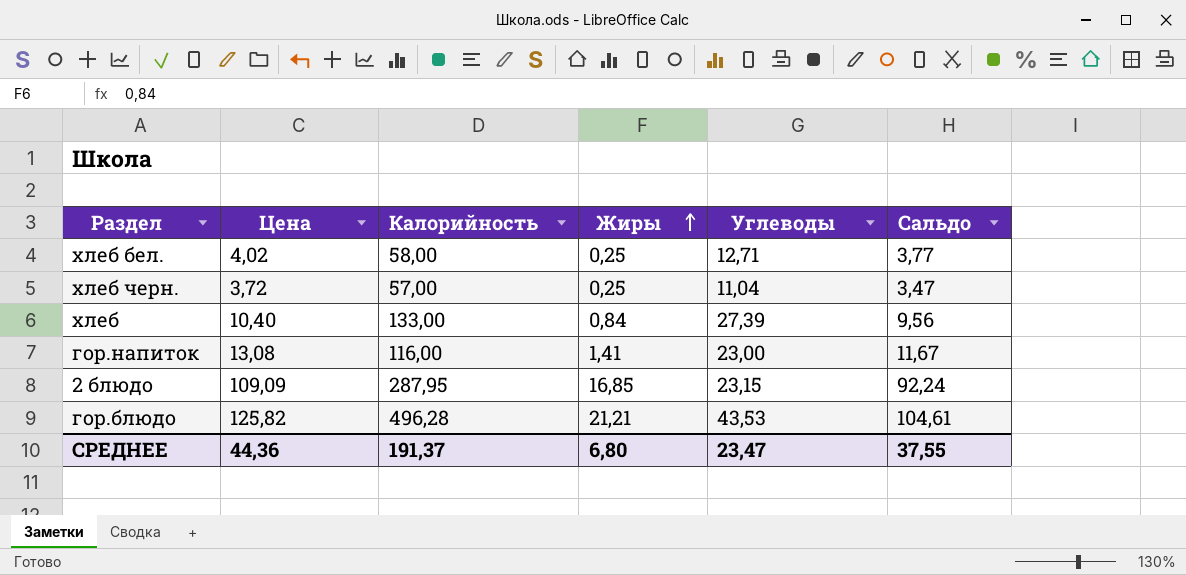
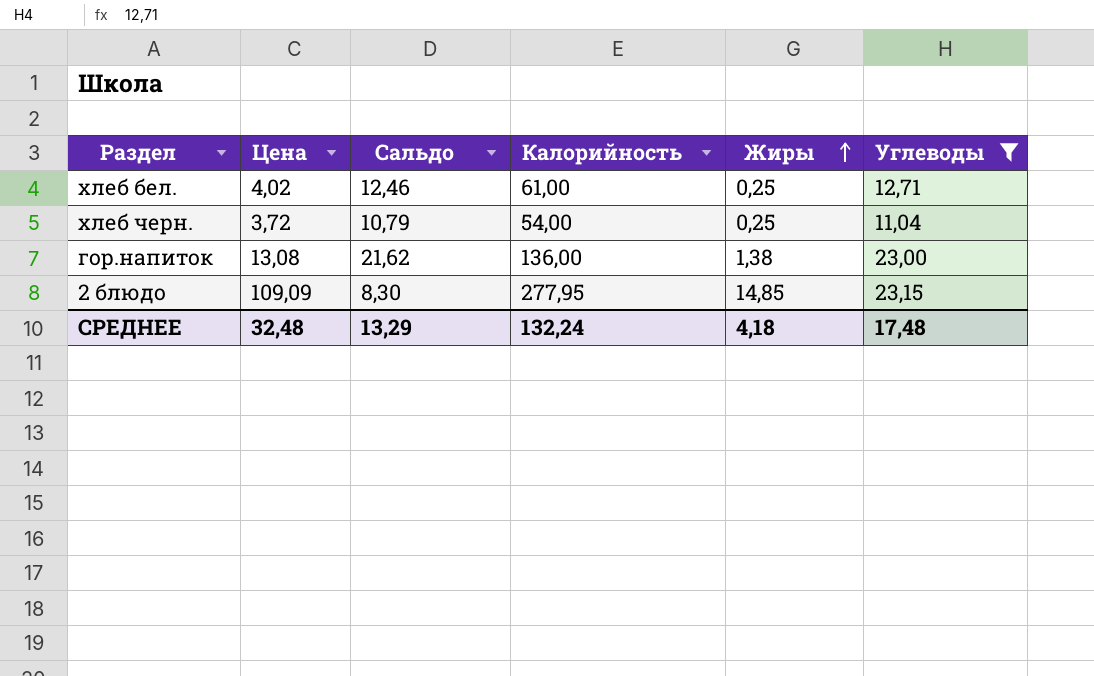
filter: none -> Углеводы <= 23,15
column Сальдо | formula: [Цена] - [Жиры] -> [Углеводы] - [Жиры]
column Сальдо | position: 6 -> 3
хлеб бел. | Калорийность: 58,00 -> 61,00
хлеб черн. | Калорийность: 57,00 -> 54,00
гор.напиток | Калорийность: 116,00 -> 136,00
гор.напиток | Жиры: 1,41 -> 1,38
2 блюдо | Калорийность: 287,95 -> 277,95
2 блюдо | Жиры: 16,85 -> 14,85
СРЕДНЕЕ | Цена: 44,36 -> 32,48
СРЕДНЕЕ | Сальдо: 37,55 -> 13,29
СРЕДНЕЕ | Калорийность: 191,37 -> 132,24
СРЕДНЕЕ | Жиры: 6,80 -> 4,18
СРЕДНЕЕ | Углеводы: 23,47 -> 17,48

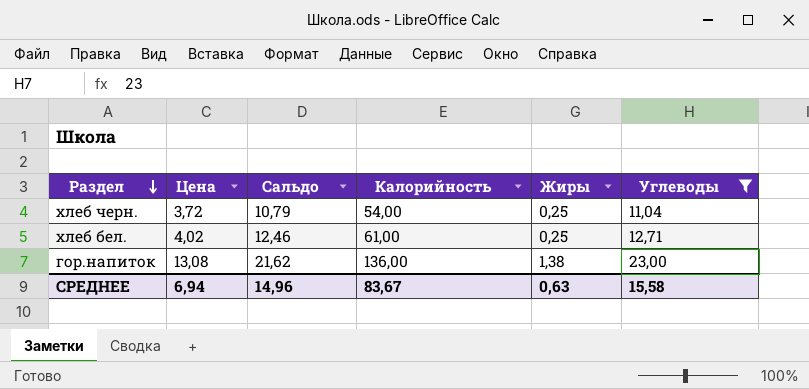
row order: Жиры ascending -> Раздел descending
row 2 блюдо: 109,09 | 8,30 | 277,95 | 14,85 | 23,15 -> none
СРЕДНЕЕ | Цена: 32,48 -> 6,94
СРЕДНЕЕ | Сальдо: 13,29 -> 14,96
СРЕДНЕЕ | Калорийность: 132,24 -> 83,67
СРЕДНЕЕ | Жиры: 4,18 -> 0,63
СРЕДНЕЕ | Углеводы: 17,48 -> 15,58

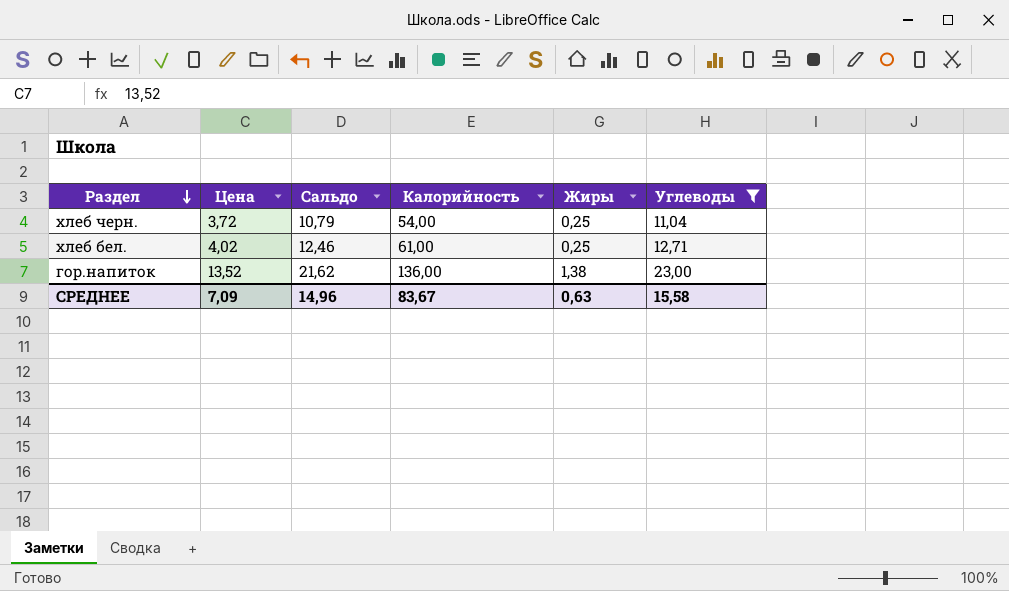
гор.напиток | Цена: 13,08 -> 13,52
СРЕДНЕЕ | Цена: 6,94 -> 7,09

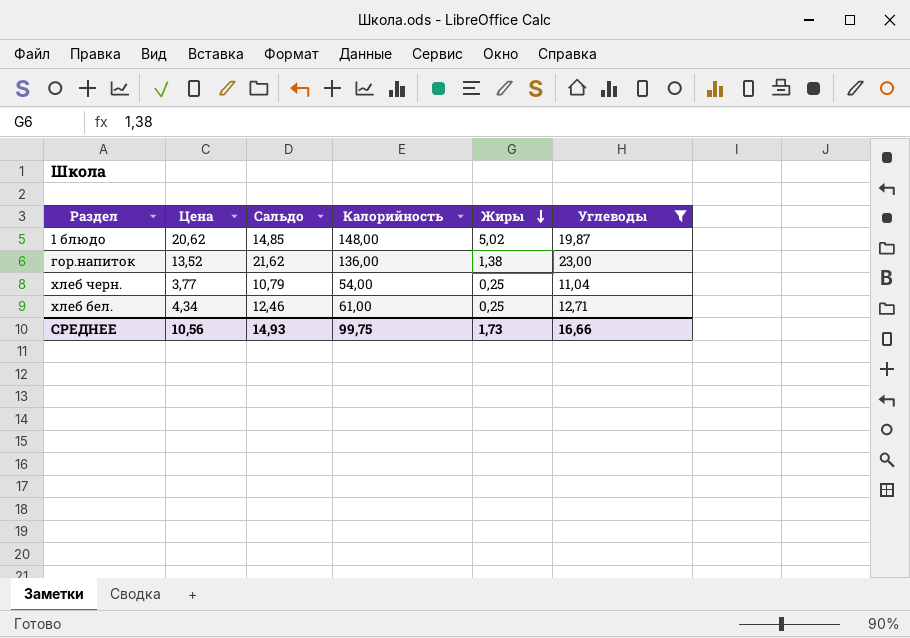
row order: Раздел descending -> Жиры descending
row 1 блюдо: none -> 20,62 | 14,85 | 148,00 | 5,02 | 19,87
хлеб черн. | Цена: 3,72 -> 3,77
хлеб бел. | Цена: 4,02 -> 4,34
СРЕДНЕЕ | Цена: 7,09 -> 10,56
СРЕДНЕЕ | Сальдо: 14,96 -> 14,93
СРЕДНЕЕ | Калорийность: 83,67 -> 99,75
СРЕДНЕЕ | Жиры: 0,63 -> 1,73
СРЕДНЕЕ | Углеводы: 15,58 -> 16,66

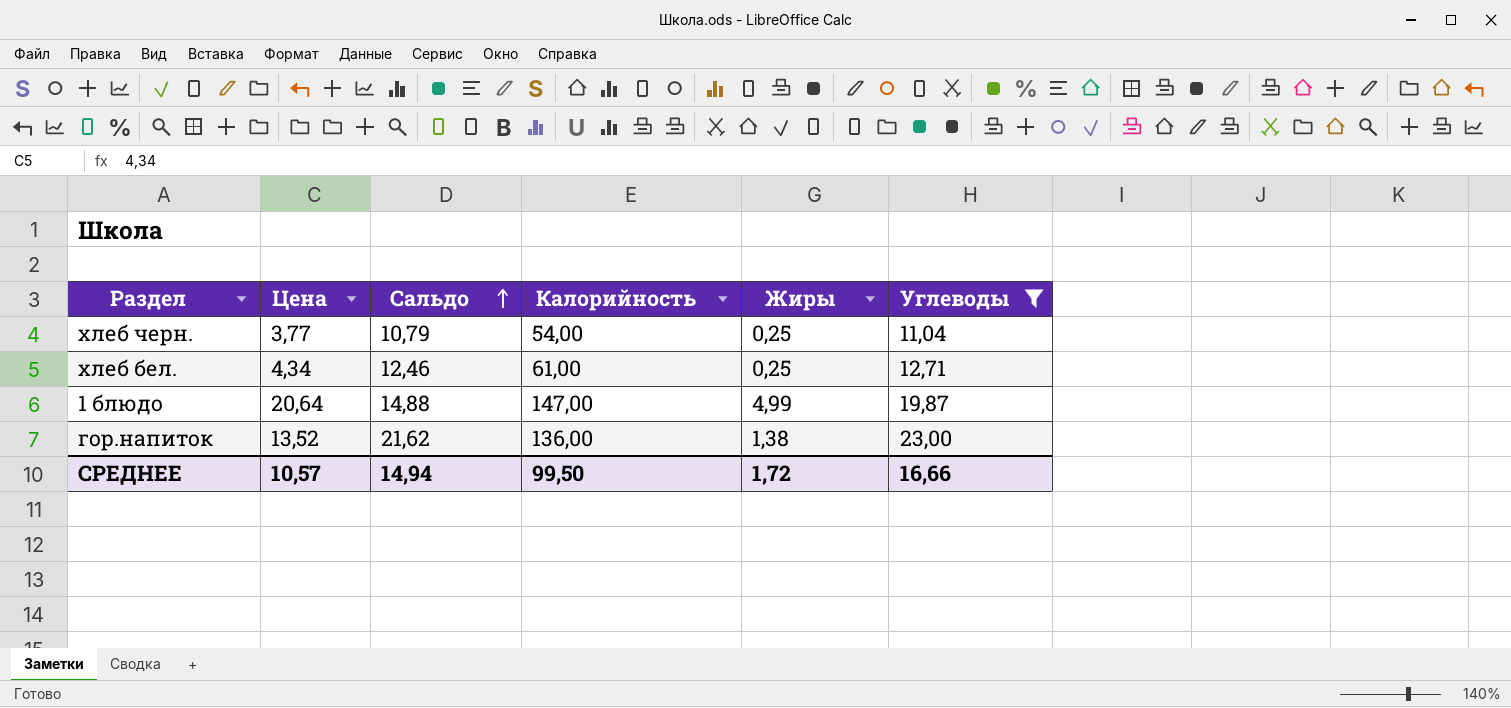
row order: Жиры descending -> Сальдо ascending
1 блюдо | Цена: 20,62 -> 20,64
1 блюдо | Сальдо: 14,85 -> 14,88
1 блюдо | Калорийность: 148,00 -> 147,00
1 блюдо | Жиры: 5,02 -> 4,99
СРЕДНЕЕ | Цена: 10,56 -> 10,57
СРЕДНЕЕ | Сальдо: 14,93 -> 14,94
СРЕДНЕЕ | Калорийность: 99,75 -> 99,50
СРЕДНЕЕ | Жиры: 1,73 -> 1,72

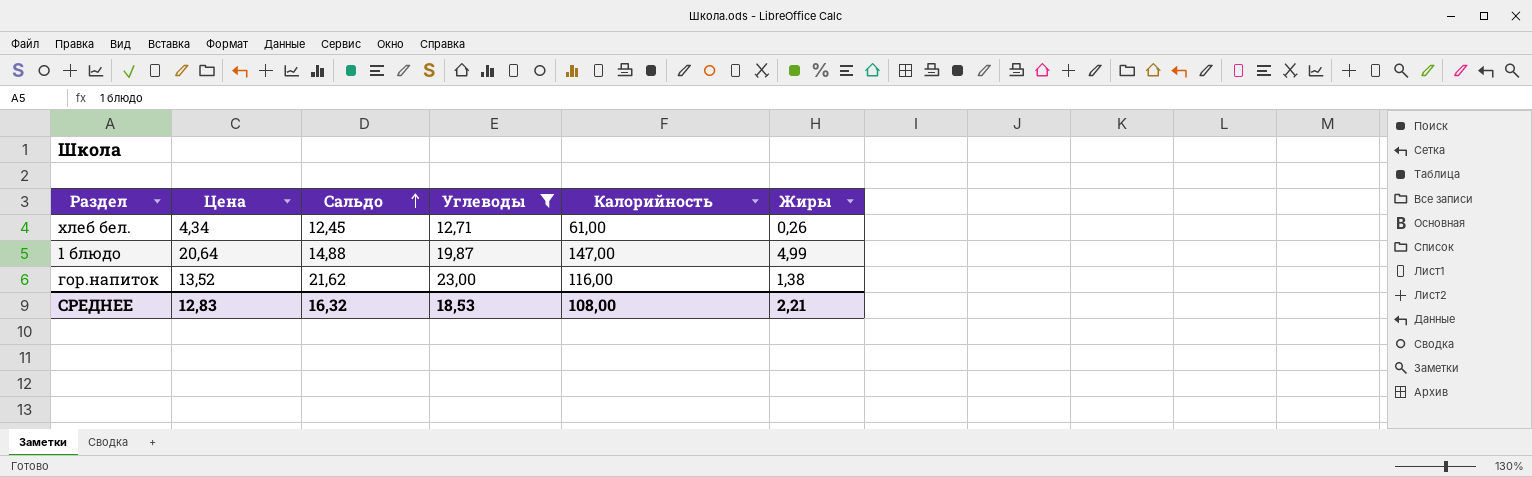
column Углеводы | position: 6 -> 4
row хлеб черн.: 3,77 | 10,79 | 54,00 | 0,25 | 11,04 -> none
хлеб бел. | Сальдо: 12,46 -> 12,45
хлеб бел. | Жиры: 0,25 -> 0,26
гор.напиток | Калорийность: 136,00 -> 116,00
СРЕДНЕЕ | Цена: 10,57 -> 12,83
СРЕДНЕЕ | Сальдо: 14,94 -> 16,32
СРЕДНЕЕ | Углеводы: 16,66 -> 18,53
СРЕДНЕЕ | Калорийность: 99,50 -> 108,00
СРЕДНЕЕ | Жиры: 1,72 -> 2,21

